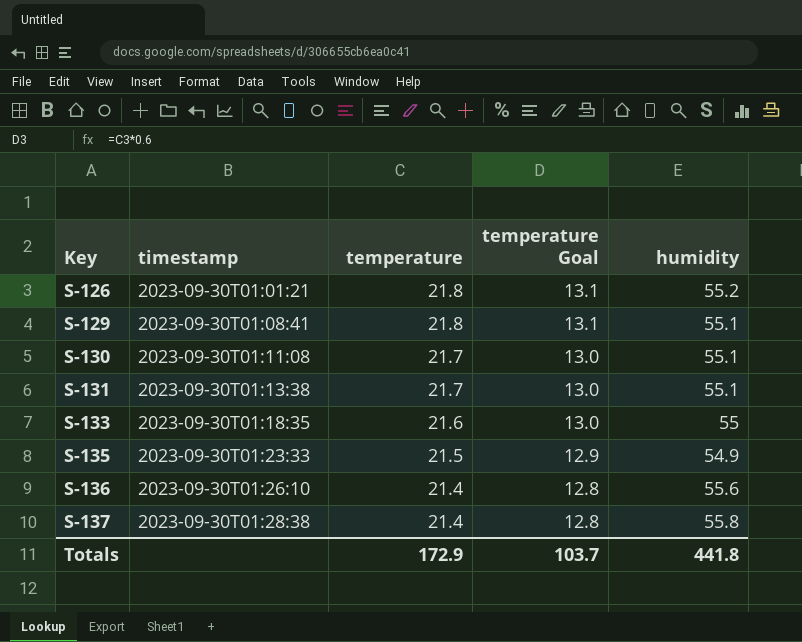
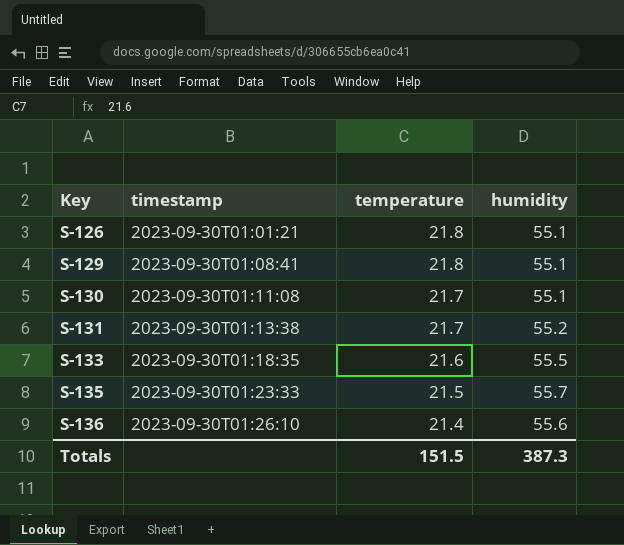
column temperature Goal | formula: [temperature] * 0.6 -> none
row S-137: 2023-09-30T01:28:38 | 21.4 | 12.8 | 55.8 -> none
S-126 | humidity: 55.2 -> 55.1
S-131 | humidity: 55.1 -> 55.2
S-133 | humidity: 55 -> 55.5
S-135 | humidity: 54.9 -> 55.7
Totals | temperature: 172.9 -> 151.5
Totals | humidity: 441.8 -> 387.3

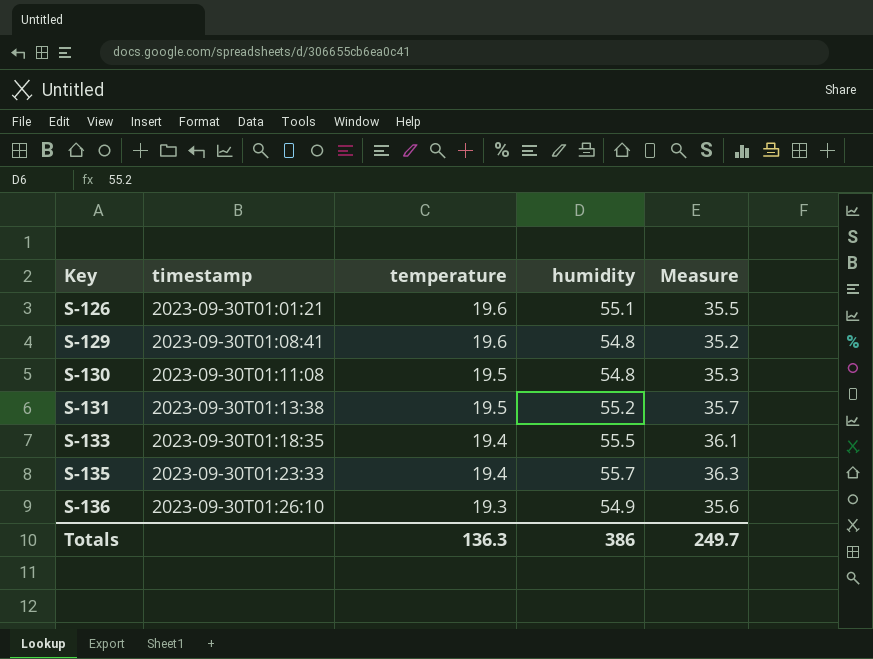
column Measure | formula: none -> [humidity] - [temperature]
S-126 | temperature: 21.8 -> 19.6
S-129 | temperature: 21.8 -> 19.6
S-129 | humidity: 55.1 -> 54.8
S-130 | temperature: 21.7 -> 19.5
S-130 | humidity: 55.1 -> 54.8
S-131 | temperature: 21.7 -> 19.5
S-133 | temperature: 21.6 -> 19.4
S-135 | temperature: 21.5 -> 19.4
S-136 | temperature: 21.4 -> 19.3
S-136 | humidity: 55.6 -> 54.9
Totals | temperature: 151.5 -> 136.3
Totals | humidity: 387.3 -> 386

